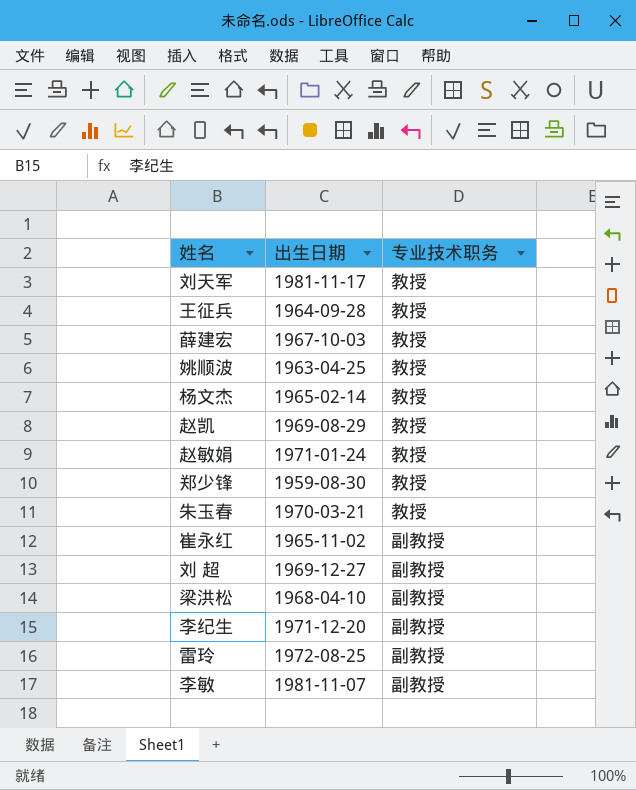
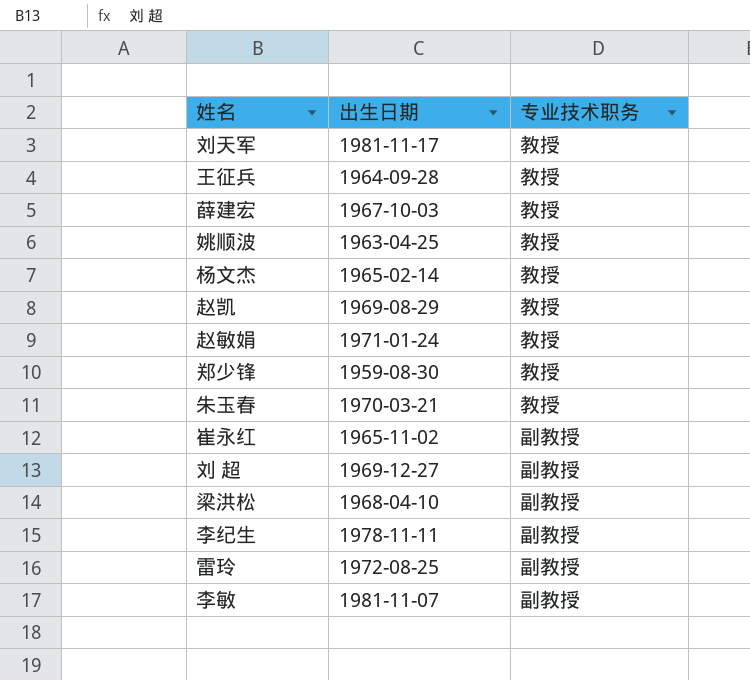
李纪生 | 出生日期: 1971-12-20 -> 1978-11-11

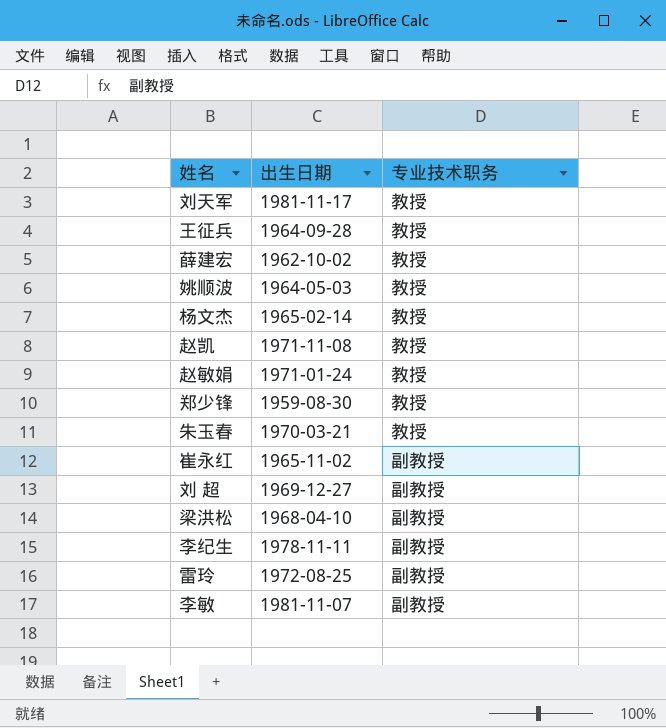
薛建宏 | 出生日期: 1967-10-03 -> 1962-10-02
姚顺波 | 出生日期: 1963-04-25 -> 1964-05-03
赵凯 | 出生日期: 1969-08-29 -> 1971-11-08

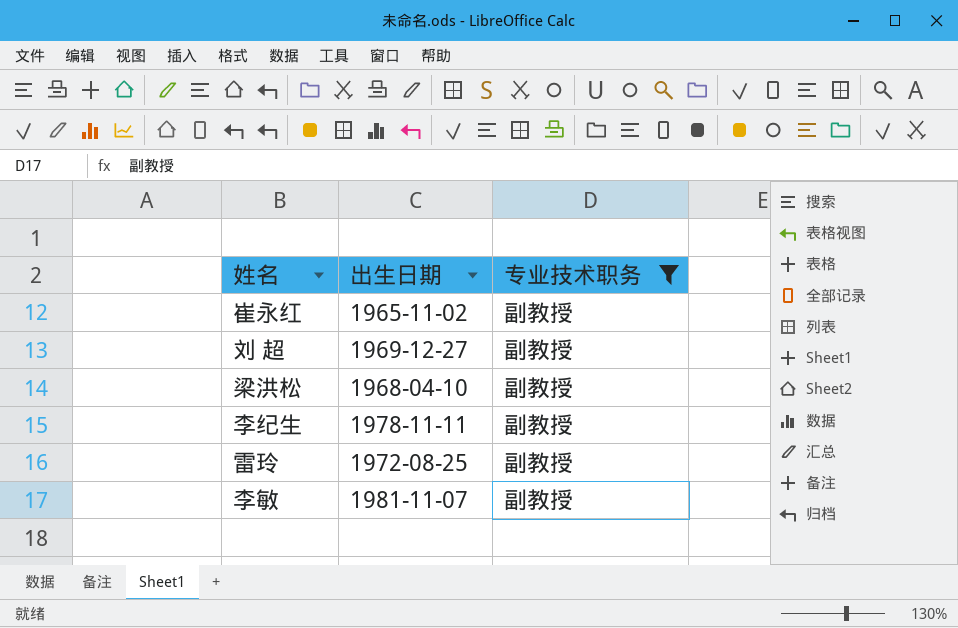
filter: none -> 专业技术职务 = 副教授

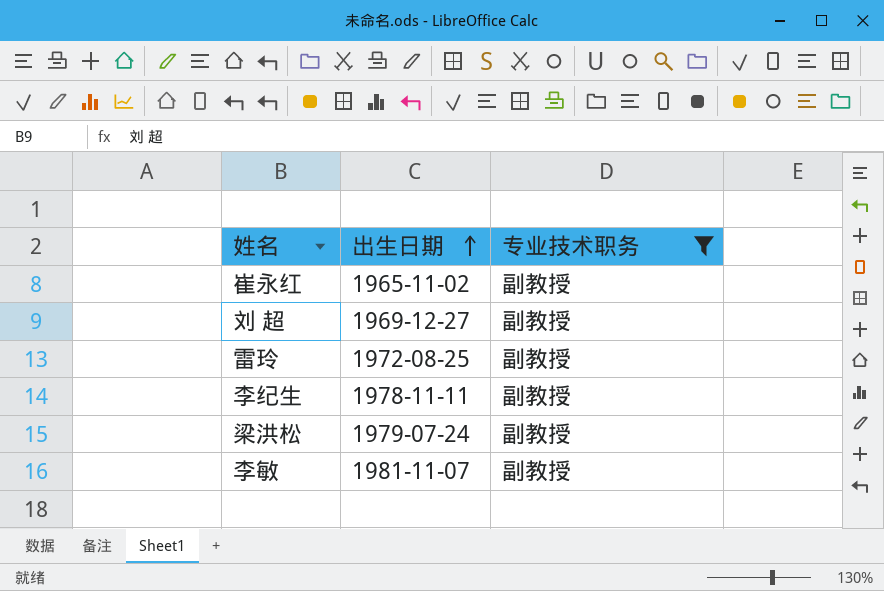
row order: none -> 出生日期 ascending
梁洪松 | 出生日期: 1968-04-10 -> 1979-07-24

